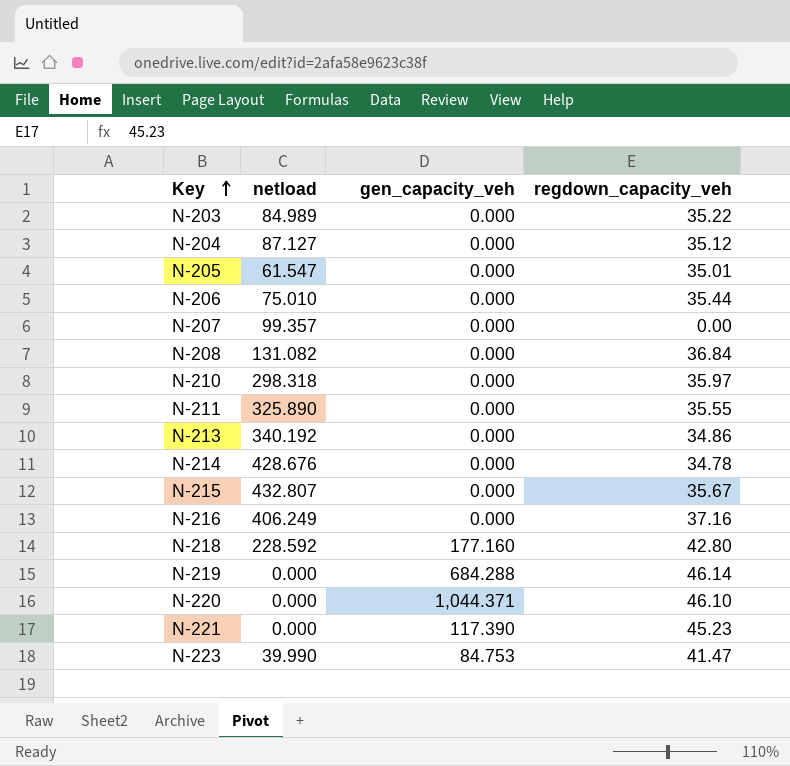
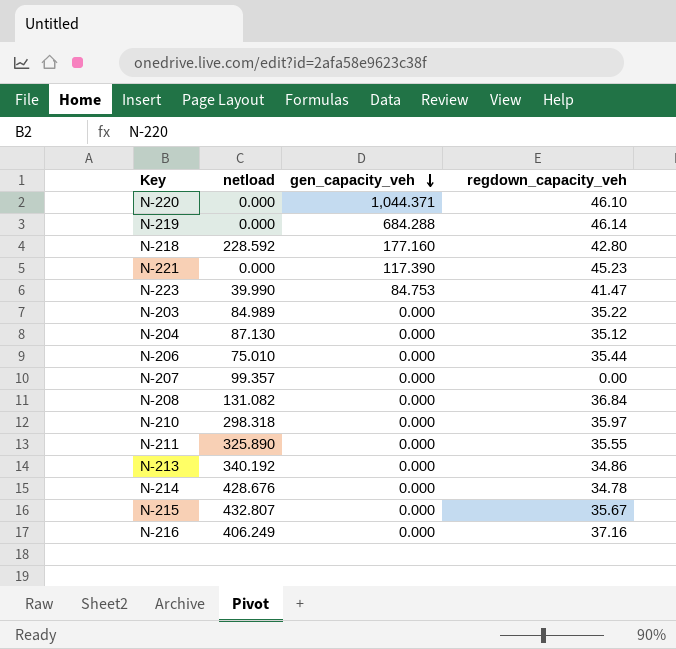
row order: Key ascending -> gen_capacity_veh descending
row N-205: 61.547 | 0.000 | 35.01 -> none
N-204 | netload: 87.127 -> 87.130

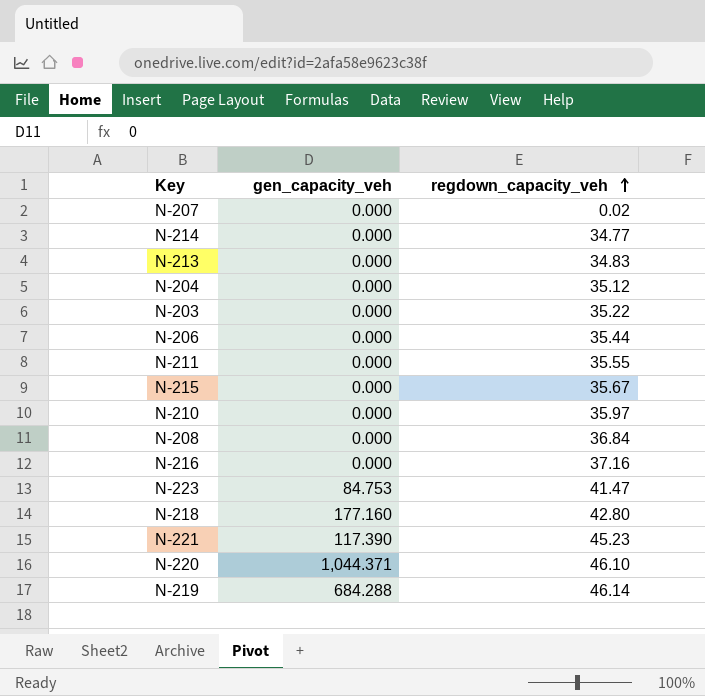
row order: gen_capacity_veh descending -> regdown_capacity_veh ascending
column netload | position: 2 -> none
N-207 | regdown_capacity_veh: 0.00 -> 0.02
N-214 | regdown_capacity_veh: 34.78 -> 34.77
N-213 | regdown_capacity_veh: 34.86 -> 34.83

